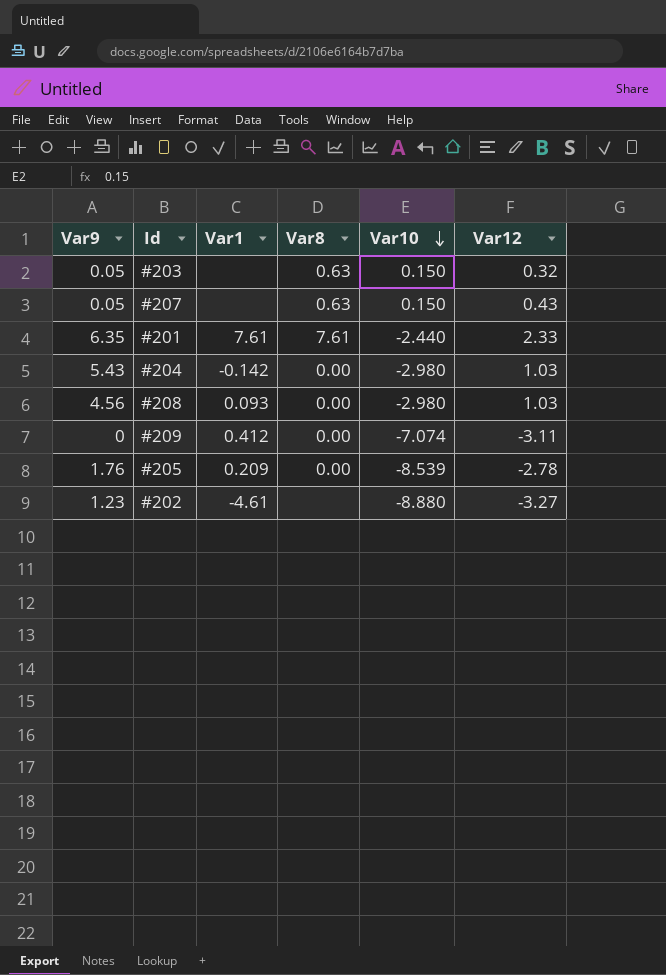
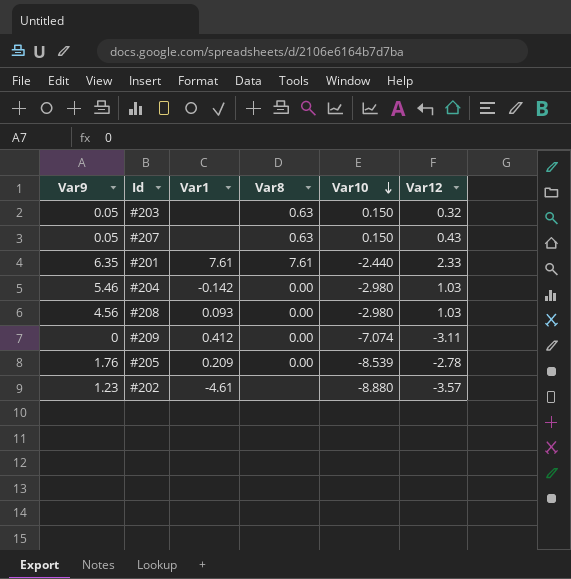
#204 | Var9: 5.43 -> 5.46
#202 | Var12: -3.27 -> -3.57

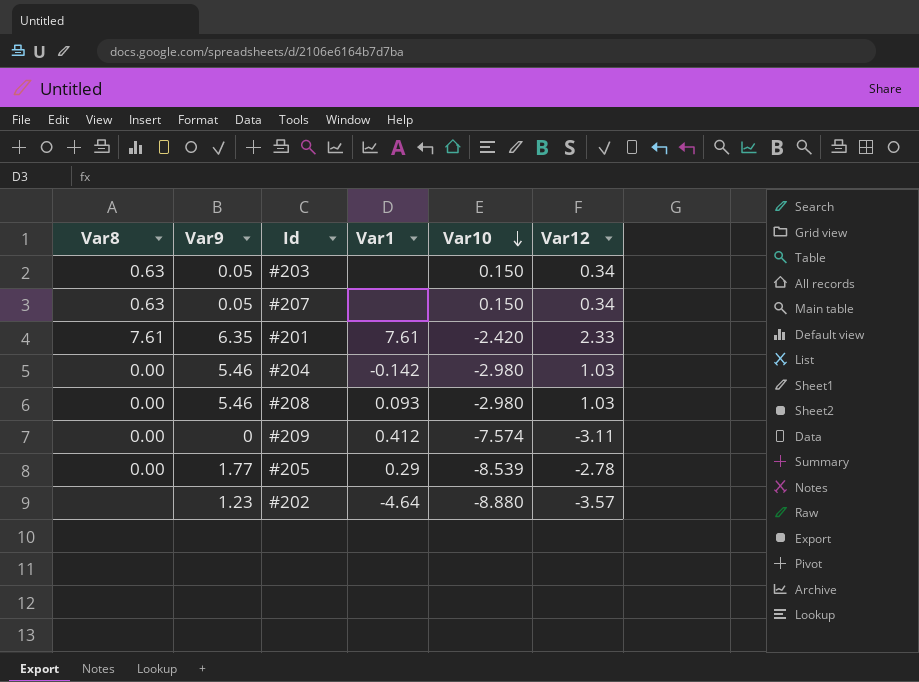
column Var8 | position: 4 -> 1
#203 | Var12: 0.32 -> 0.34
#207 | Var12: 0.43 -> 0.34
#201 | Var10: -2.440 -> -2.420
#208 | Var9: 4.56 -> 5.46
#209 | Var10: -7.074 -> -7.574
#205 | Var9: 1.76 -> 1.77
#205 | Var1: 0.209 -> 0.29
#202 | Var1: -4.61 -> -4.64

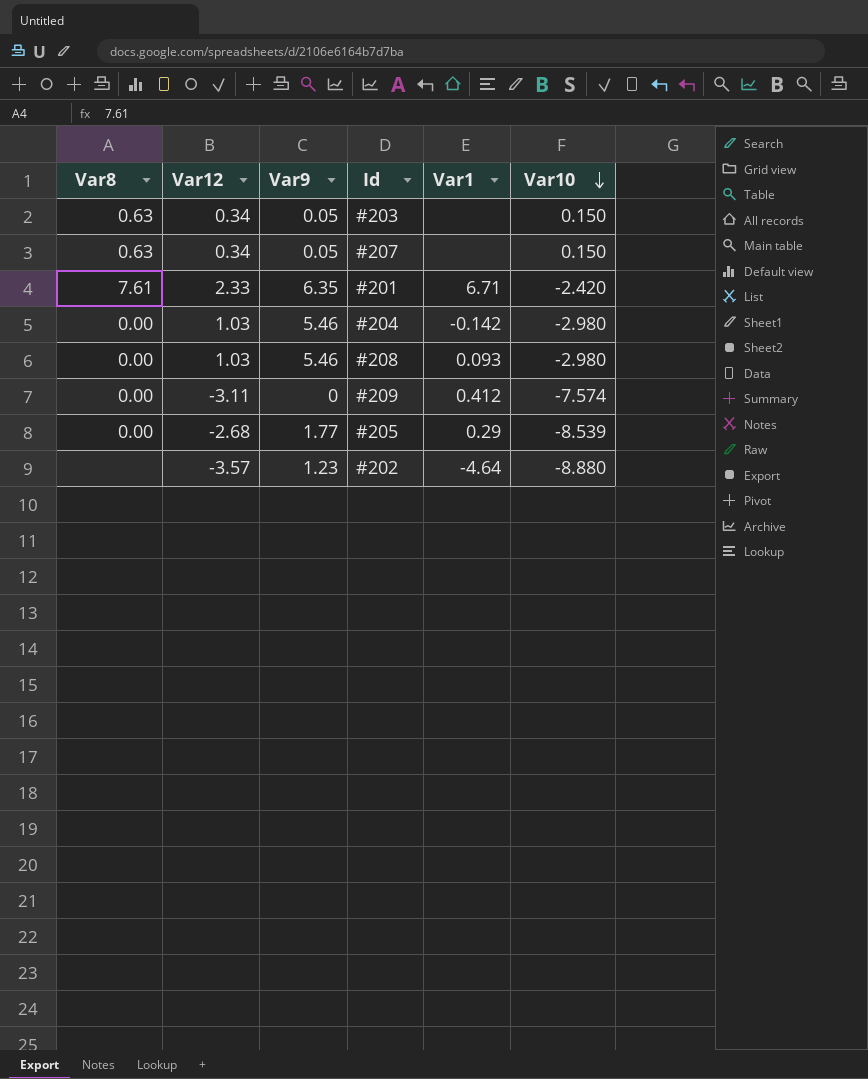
column Var12 | position: 6 -> 2
#201 | Var1: 7.61 -> 6.71
#205 | Var12: -2.78 -> -2.68

